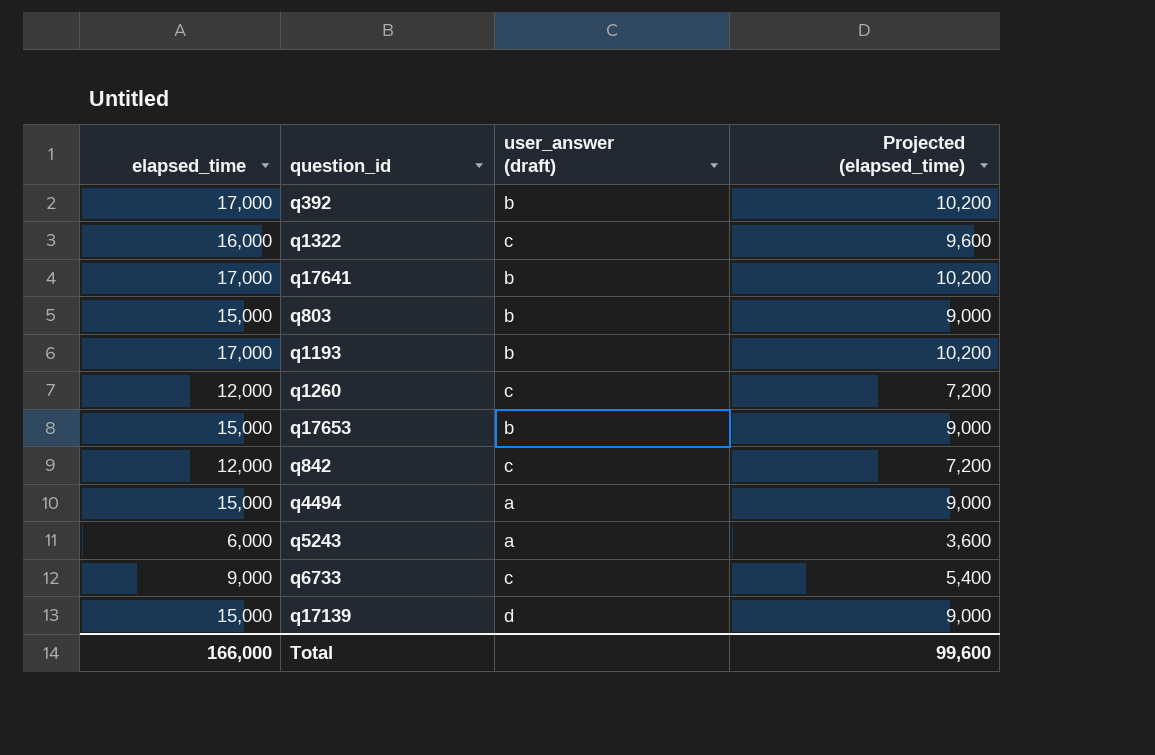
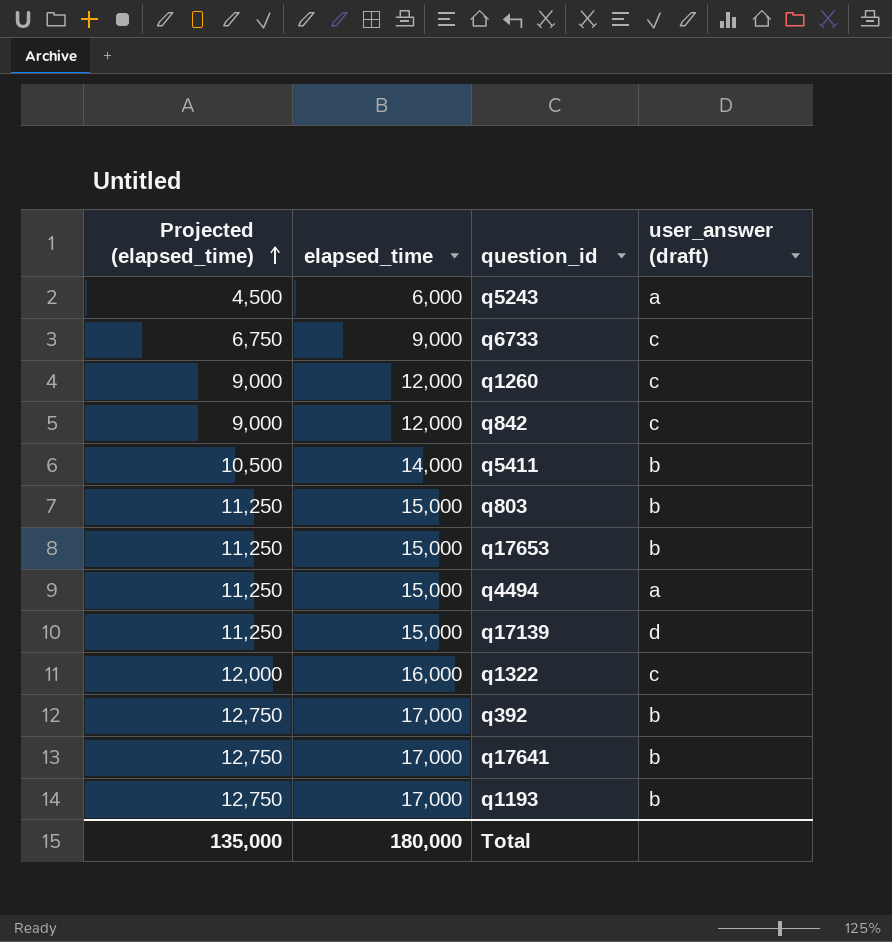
row order: none -> Projected (elapsed_time) ascending
column Projected (elapsed_time) | formula: [elapsed_time] * 0.6 -> [elapsed_time] * 0.75
column Projected (elapsed_time) | position: 4 -> 1
row q5411: none -> 10,500 | 14,000 | b
Total | Projected (elapsed_time): 99,600 -> 135,000
Total | elapsed_time: 166,000 -> 180,000

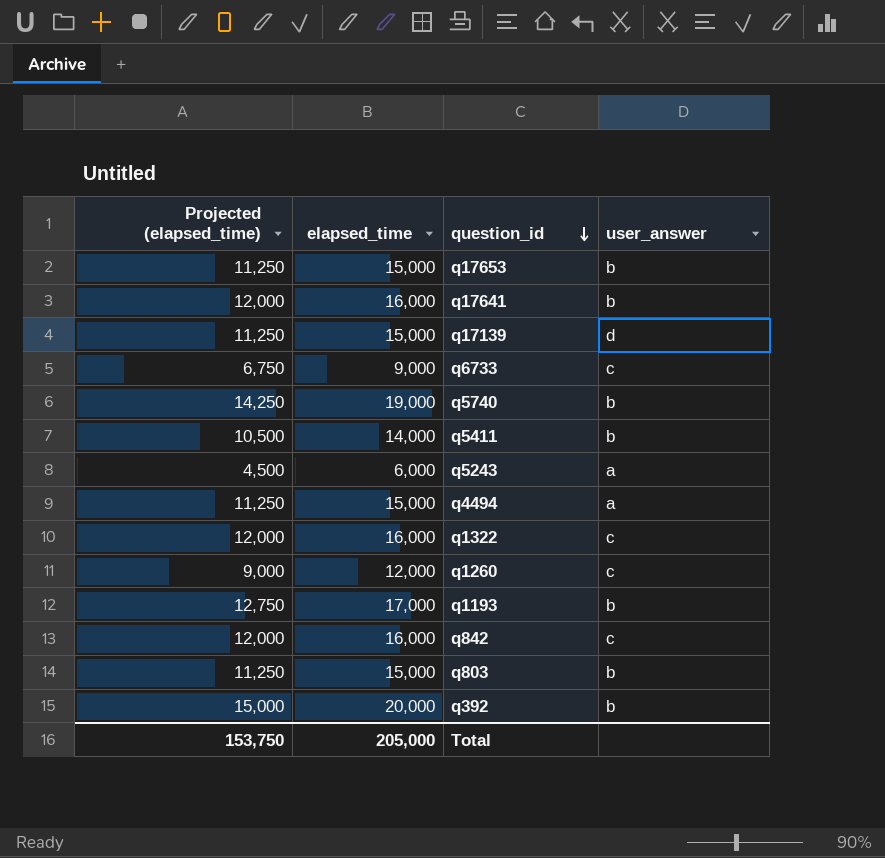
row order: Projected (elapsed_time) ascending -> question_id descending
column name: user_answer (draft) -> user_answer
q17641 | Projected (elapsed_time): 12,750 -> 12,000
q17641 | elapsed_time: 17,000 -> 16,000
row q5740: none -> 14,250 | 19,000 | b
q842 | Projected (elapsed_time): 9,000 -> 12,000
q842 | elapsed_time: 12,000 -> 16,000
q392 | Projected (elapsed_time): 12,750 -> 15,000
q392 | elapsed_time: 17,000 -> 20,000
Total | Projected (elapsed_time): 135,000 -> 153,750
Total | elapsed_time: 180,000 -> 205,000

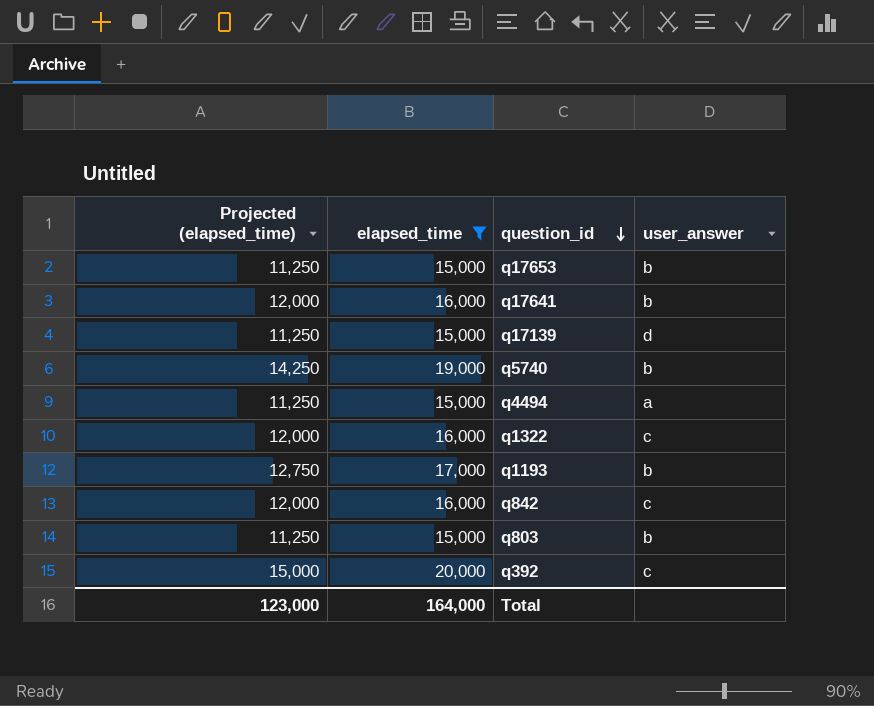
filter: none -> elapsed_time >= 15,000
q392 | user_answer: b -> c
Total | Projected (elapsed_time): 153,750 -> 123,000
Total | elapsed_time: 205,000 -> 164,000

